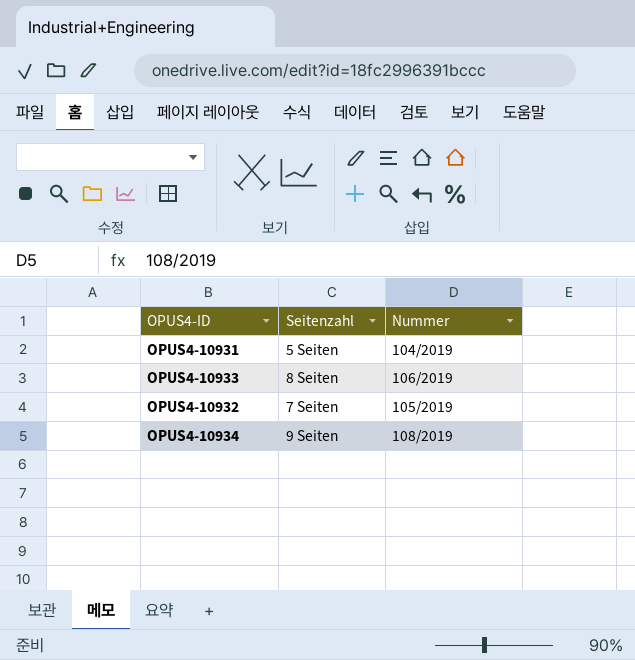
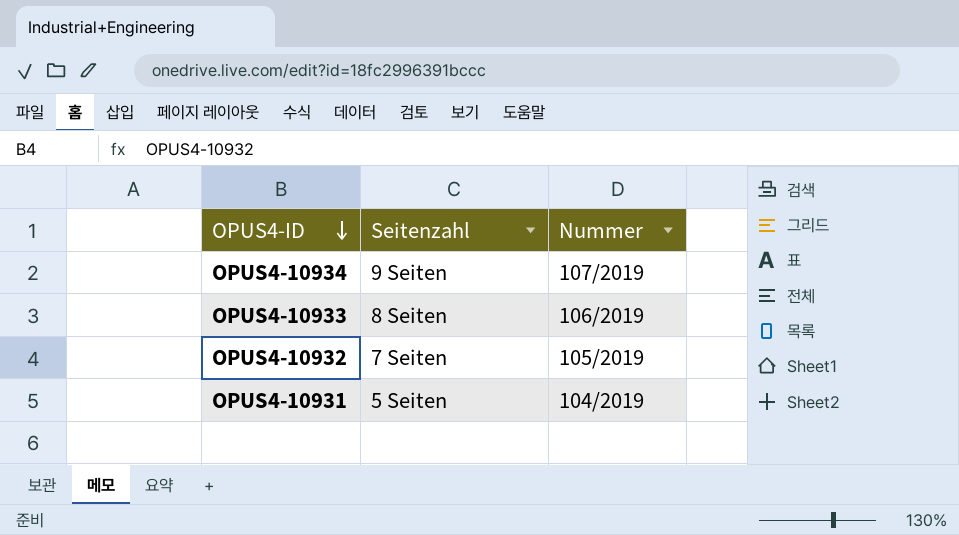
row order: none -> OPUS4-ID descending
OPUS4-10934 | Nummer: 108/2019 -> 107/2019

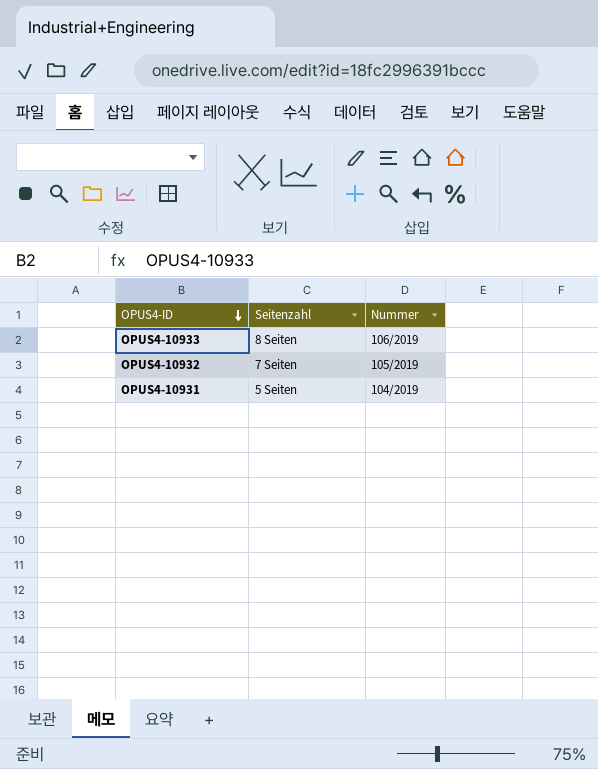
row OPUS4-10934: 9 Seiten | 107/2019 -> none

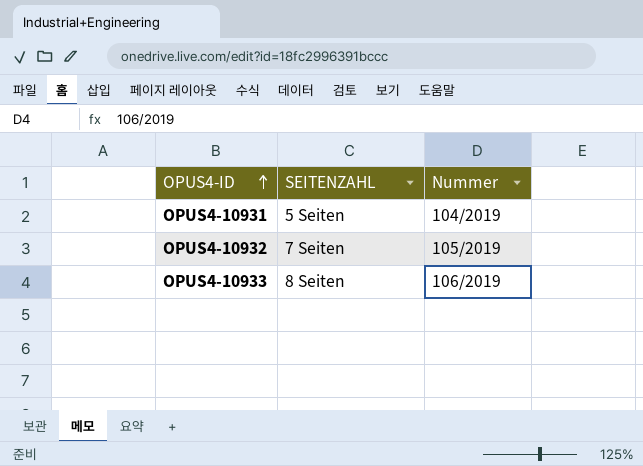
row order: OPUS4-ID descending -> OPUS4-ID ascending
column name: Seitenzahl -> SEITENZAHL

